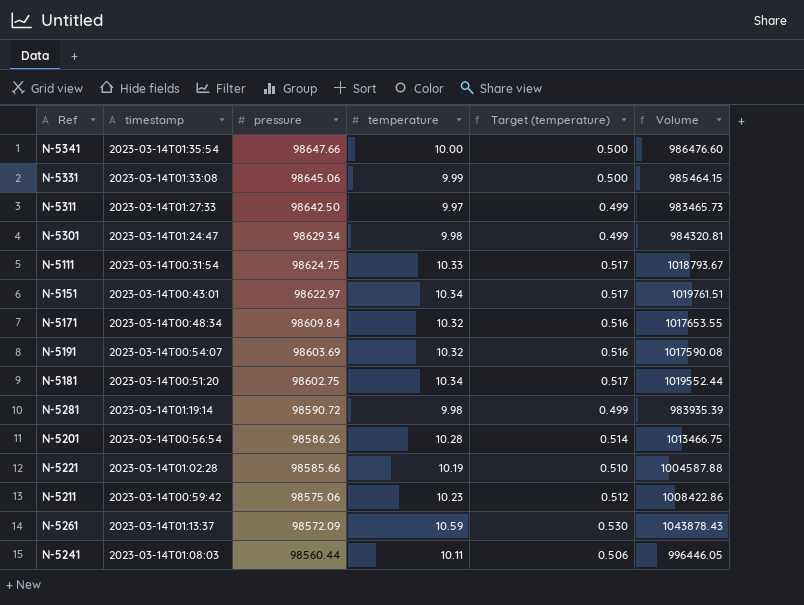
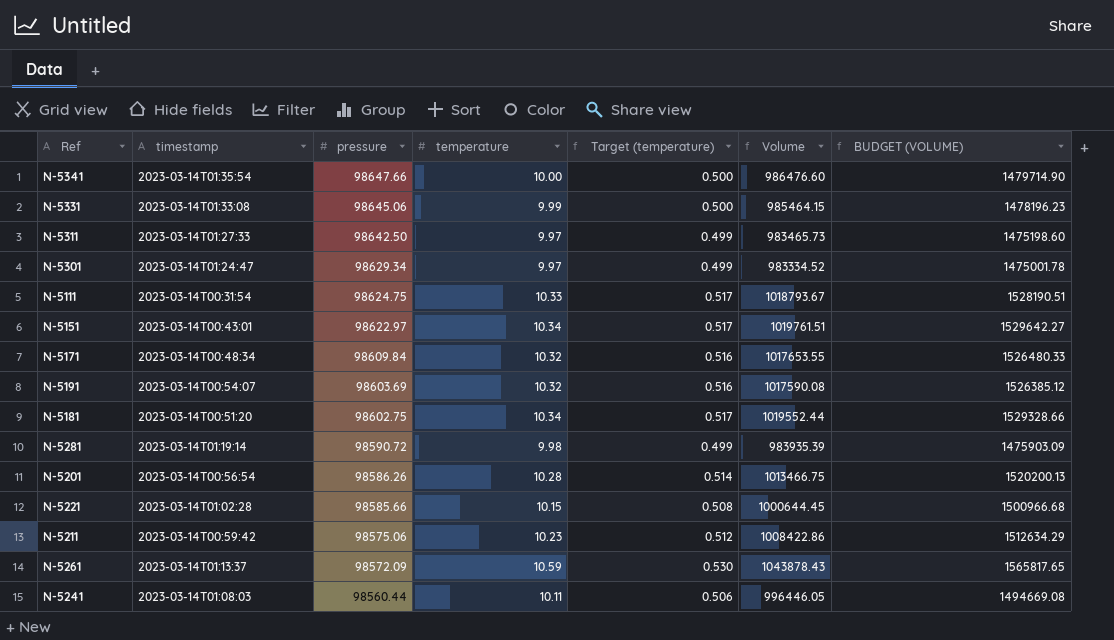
column BUDGET (VOLUME) | formula: none -> [Volume] * 1.5
N-5301 | temperature: 9.98 -> 9.97
N-5301 | Volume: 984320.81 -> 983334.52
N-5221 | temperature: 10.19 -> 10.15
N-5221 | Target (temperature): 0.510 -> 0.508
N-5221 | Volume: 1004587.88 -> 1000644.45

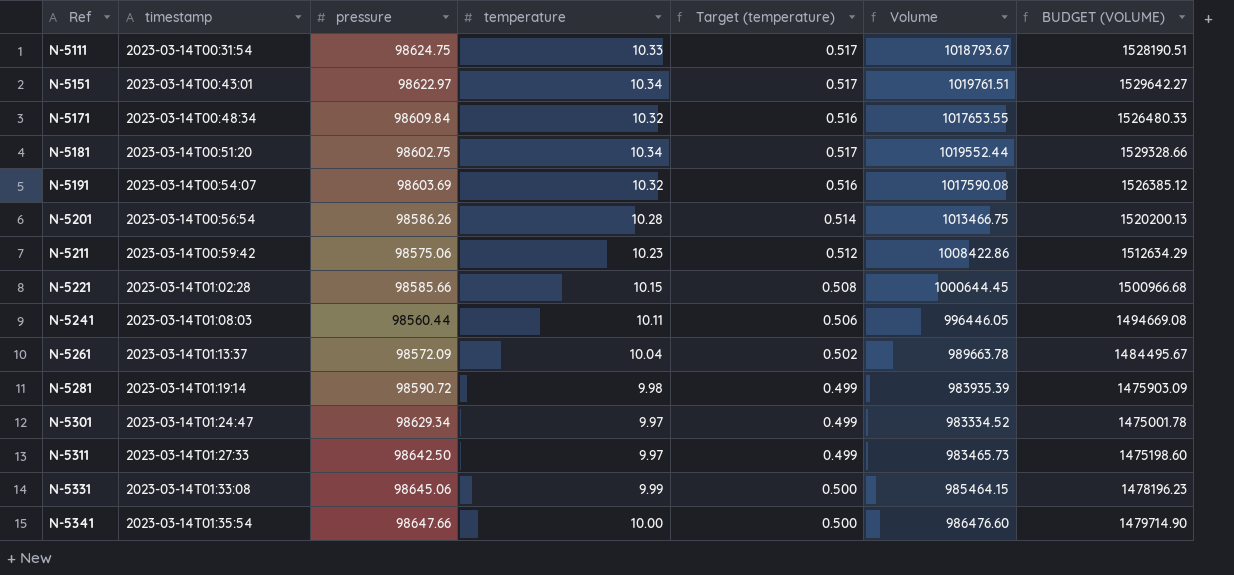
row order: pressure descending -> Ref ascending
N-5261 | temperature: 10.59 -> 10.04
N-5261 | Target (temperature): 0.530 -> 0.502
N-5261 | Volume: 1043878.43 -> 989663.78
N-5261 | BUDGET (VOLUME): 1565817.65 -> 1484495.67

